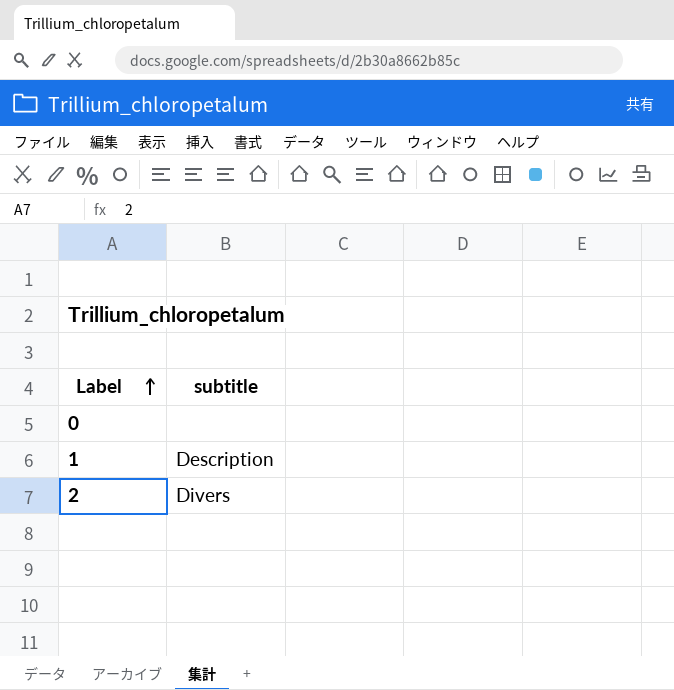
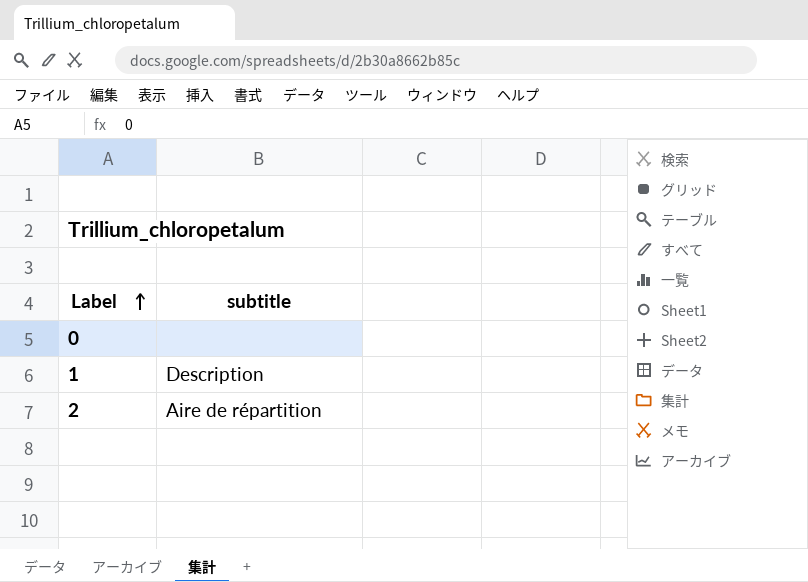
2 | subtitle: Divers -> Aire de répartition

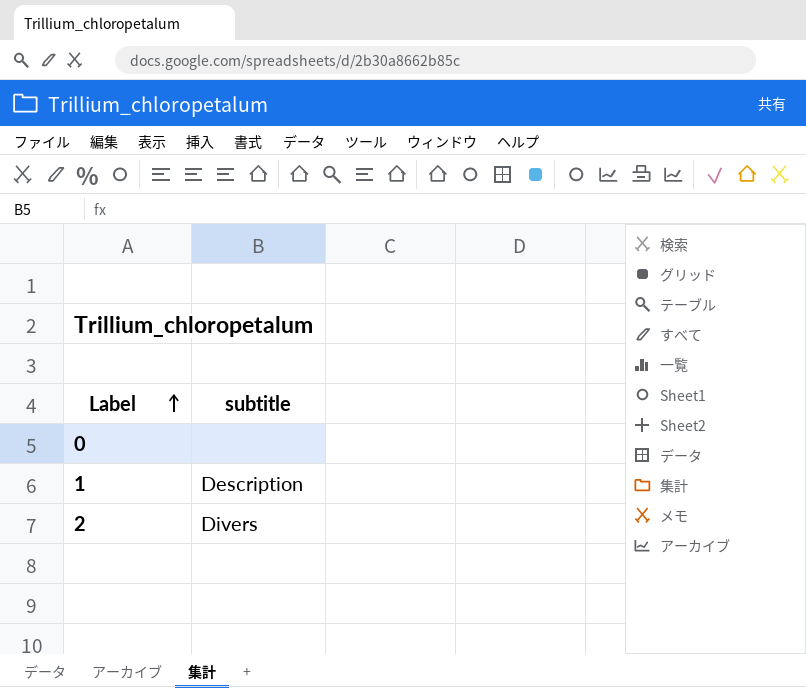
2 | subtitle: Aire de répartition -> Divers

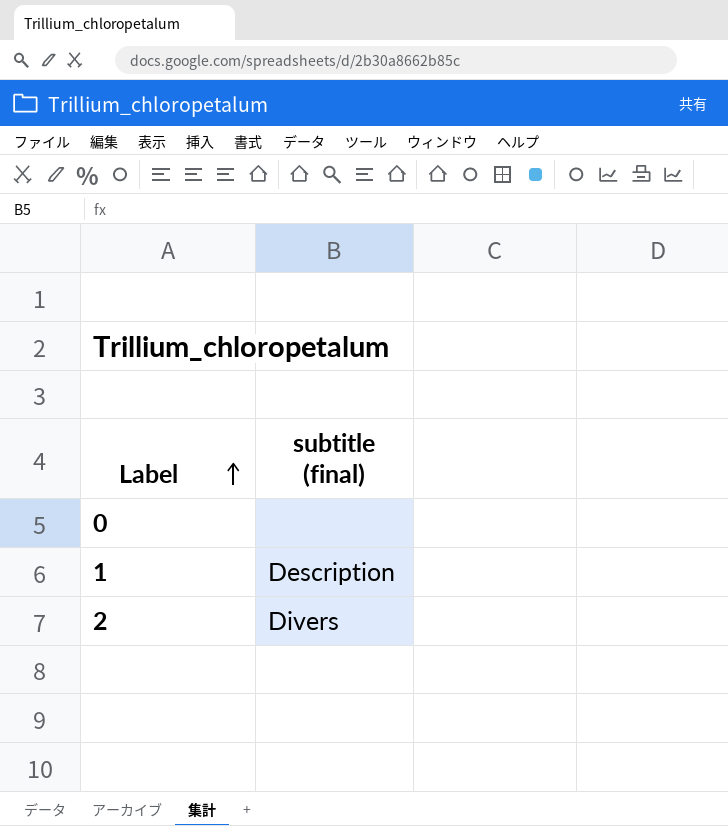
column name: subtitle -> subtitle (final)

